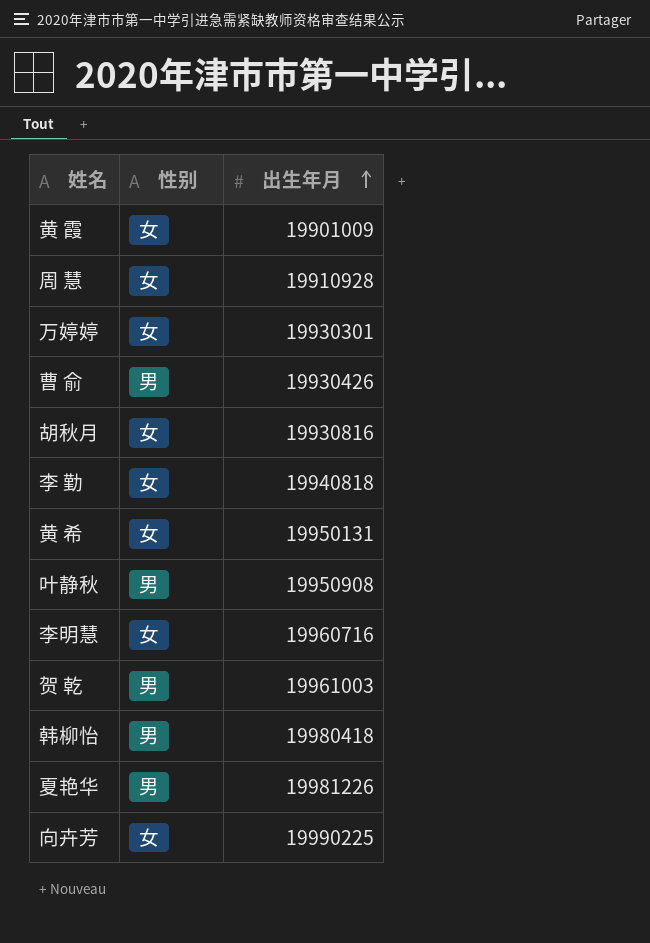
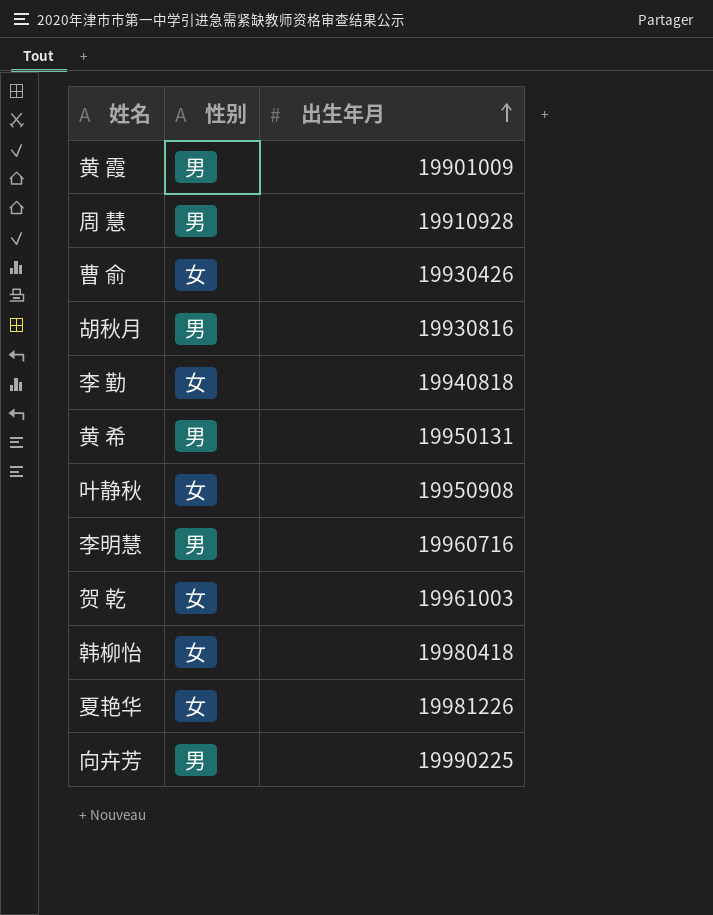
row 万婷婷: 女 | 19930301 -> none
黄 霞 | 性别: 女 -> 男
周 慧 | 性别: 女 -> 男
曹 俞 | 性别: 男 -> 女
胡秋月 | 性别: 女 -> 男
黄 希 | 性别: 女 -> 男
叶静秋 | 性别: 男 -> 女
李明慧 | 性别: 女 -> 男
贺 乾 | 性别: 男 -> 女
韩柳怡 | 性别: 男 -> 女
夏艳华 | 性别: 男 -> 女
向卉芳 | 性别: 女 -> 男

